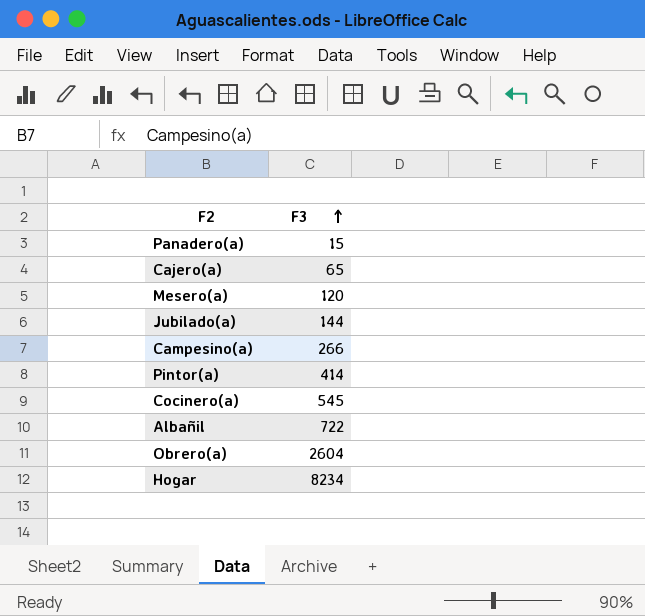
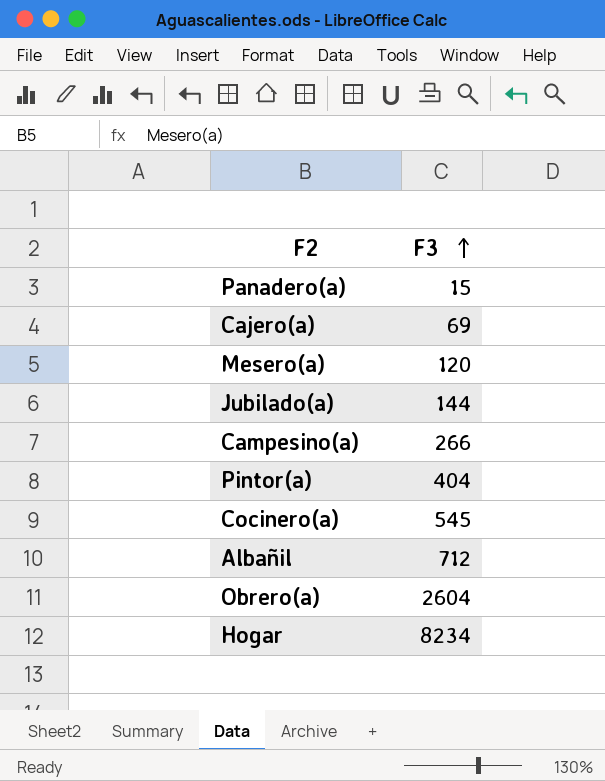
Cajero(a) | F3: 65 -> 69
Pintor(a) | F3: 414 -> 404
Albañil | F3: 722 -> 712

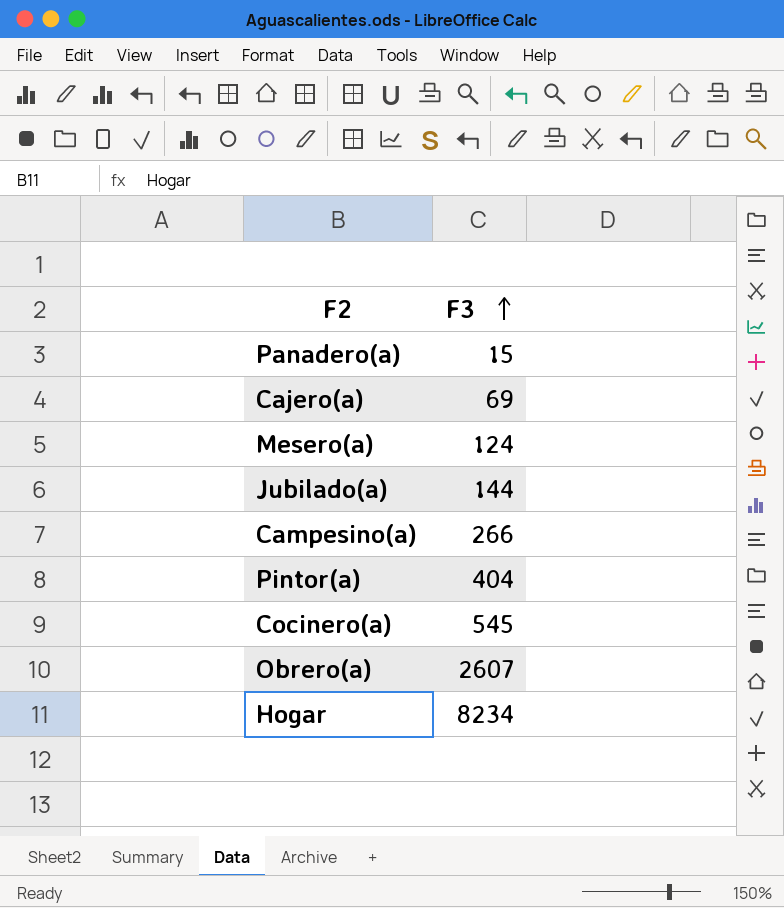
row Albañil: 712 -> none
Mesero(a) | F3: 120 -> 124
Obrero(a) | F3: 2604 -> 2607

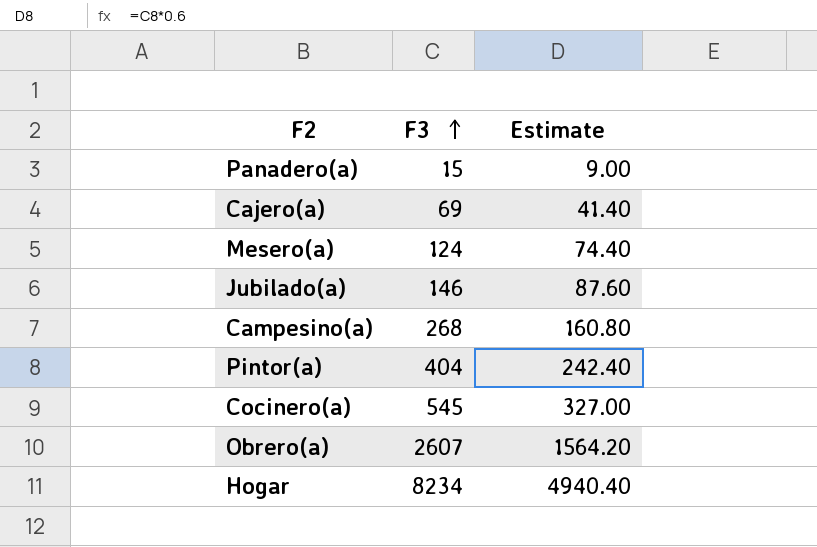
column Estimate | formula: none -> [F3] * 0.6
Jubilado(a) | F3: 144 -> 146
Campesino(a) | F3: 266 -> 268

